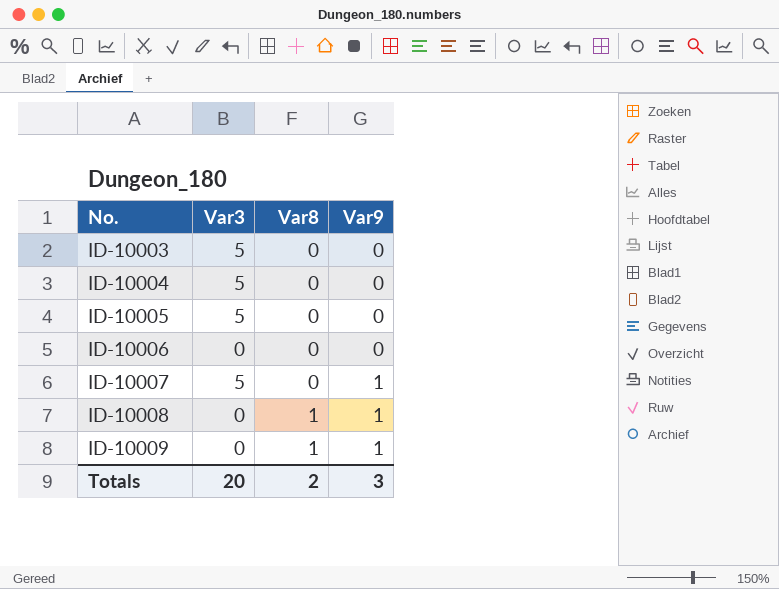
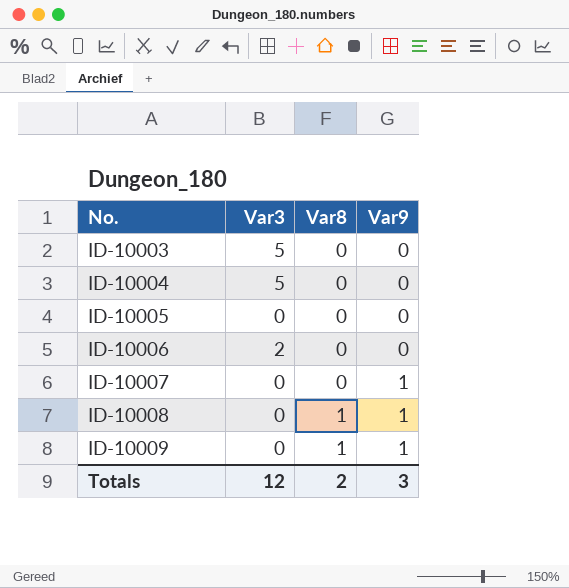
ID-10005 | Var3: 5 -> 0
ID-10006 | Var3: 0 -> 2
ID-10007 | Var3: 5 -> 0
Totals | Var3: 20 -> 12

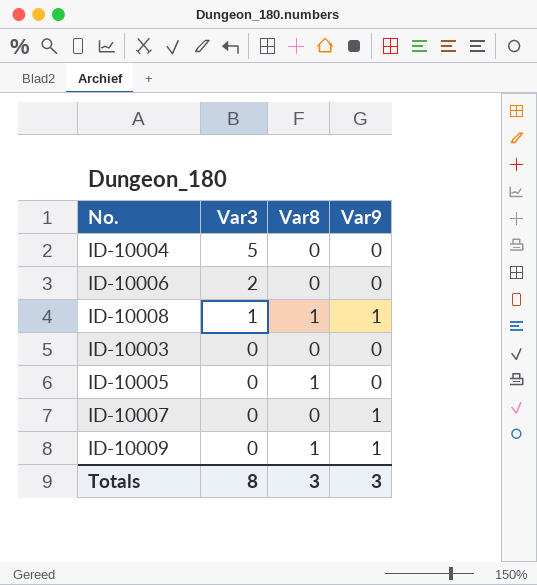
row order: No. ascending -> Var3 descending
ID-10008 | Var3: 0 -> 1
ID-10003 | Var3: 5 -> 0
ID-10005 | Var8: 0 -> 1
Totals | Var3: 12 -> 8
Totals | Var8: 2 -> 3

